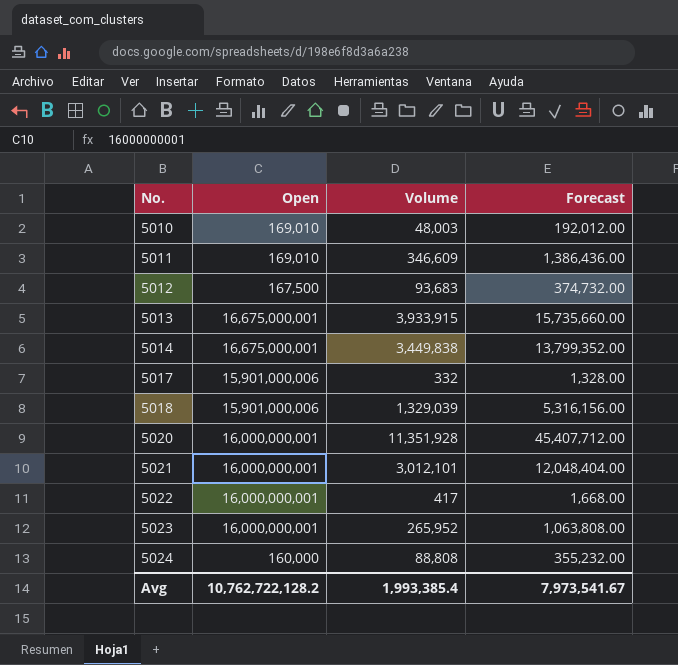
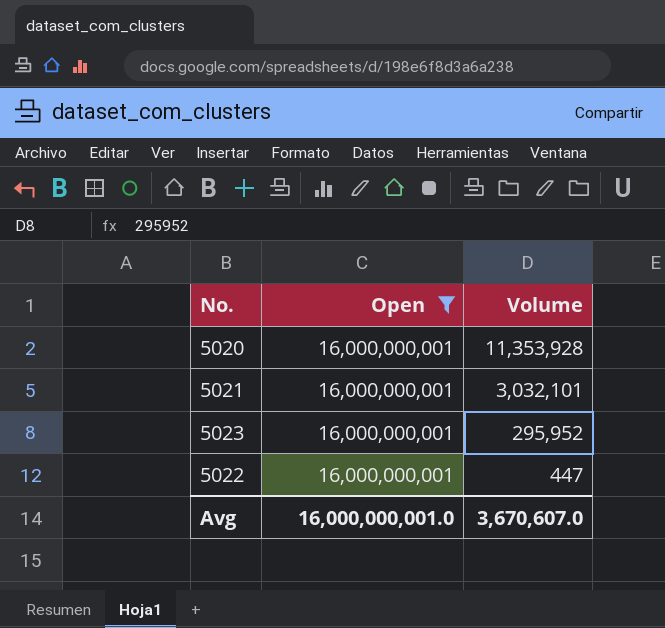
filter: none -> Open = 16,000,000,001
row order: No. ascending -> Volume descending
column Forecast | formula: [Volume] * 4 -> none
5020 | Volume: 11,351,928 -> 11,353,928
5021 | Volume: 3,012,101 -> 3,032,101
5023 | Volume: 265,952 -> 295,952
5022 | Volume: 417 -> 447
Avg | Open: 10,762,722,128.2 -> 16,000,000,001.0
Avg | Volume: 1,993,385.4 -> 3,670,607.0

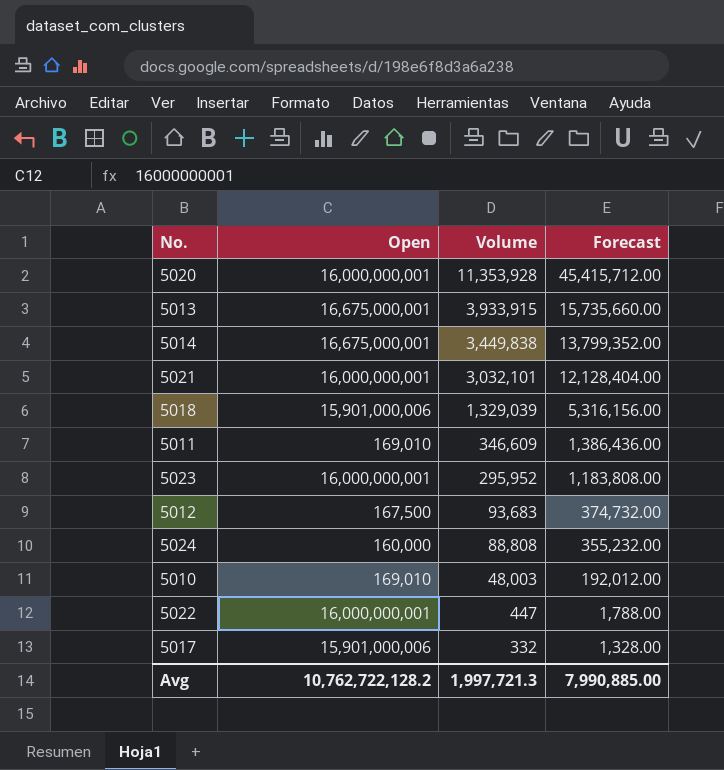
filter: Open = 16,000,000,001 -> none
column Forecast | formula: none -> [Volume] * 4
Avg | Open: 16,000,000,001.0 -> 10,762,722,128.2
Avg | Volume: 3,670,607.0 -> 1,997,721.3

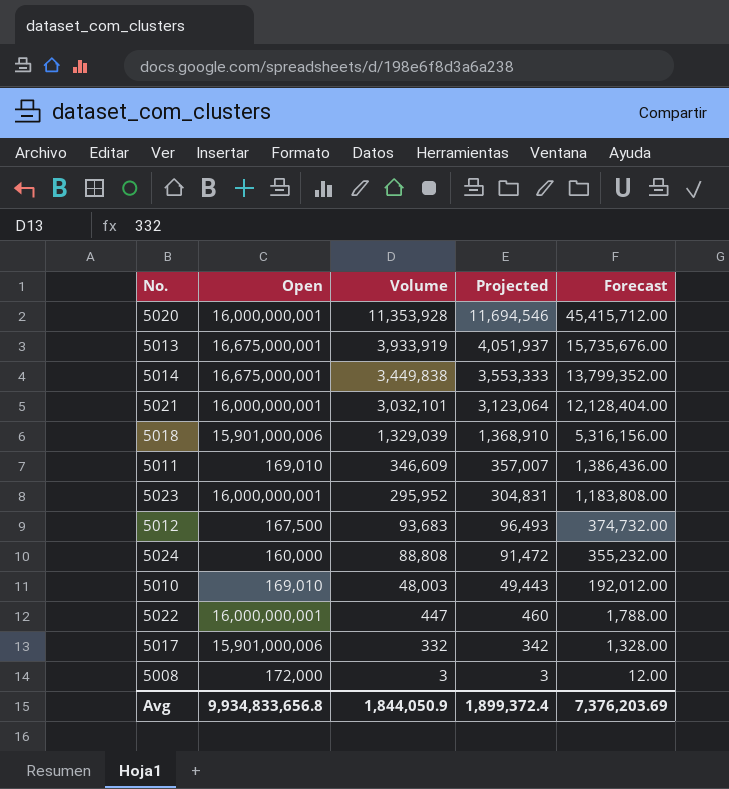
column Projected | formula: none -> [Volume] * 1.03
5013 | Volume: 3,933,915 -> 3,933,919
5013 | Forecast: 15,735,660.00 -> 15,735,676.00
row 5008: none -> 172,000 | 3 | 3 | 12.00
Avg | Open: 10,762,722,128.2 -> 9,934,833,656.8
Avg | Volume: 1,997,721.3 -> 1,844,050.9
Avg | Forecast: 7,990,885.00 -> 7,376,203.69

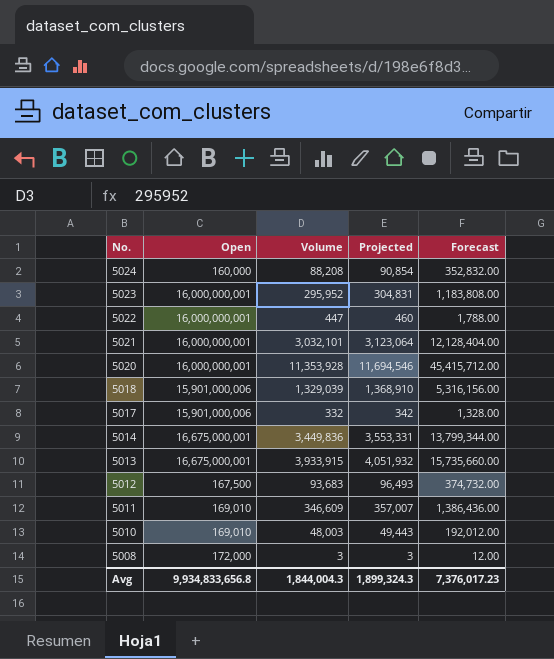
row order: Volume descending -> No. descending
5024 | Volume: 88,808 -> 88,208
5024 | Projected: 91,472 -> 90,854
5024 | Forecast: 355,232.00 -> 352,832.00
5014 | Volume: 3,449,838 -> 3,449,836
5014 | Projected: 3,553,333 -> 3,553,331
5014 | Forecast: 13,799,352.00 -> 13,799,344.00
5013 | Volume: 3,933,919 -> 3,933,915
5013 | Projected: 4,051,937 -> 4,051,932
5013 | Forecast: 15,735,676.00 -> 15,735,660.00
Avg | Volume: 1,844,050.9 -> 1,844,004.3
Avg | Projected: 1,899,372.4 -> 1,899,324.3
Avg | Forecast: 7,376,203.69 -> 7,376,017.23

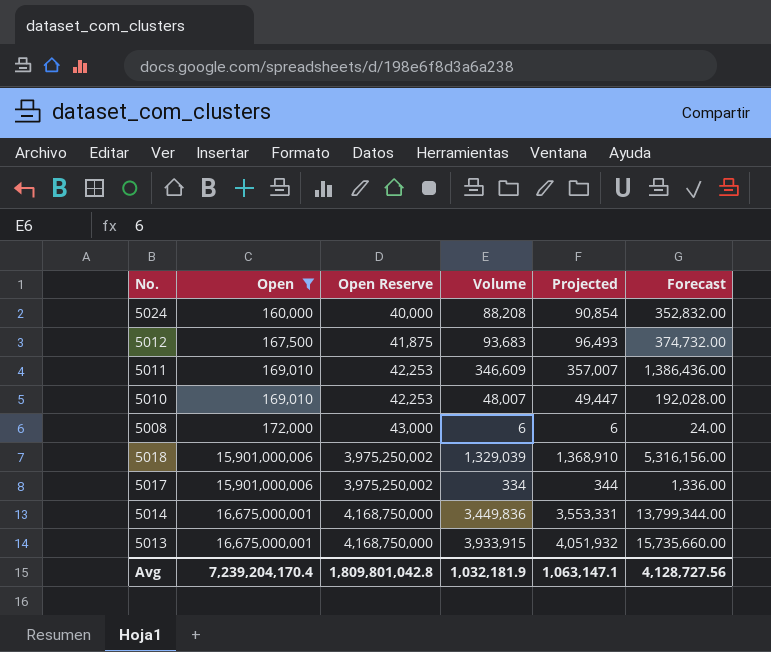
filter: none -> Open != 16,000,000,001
row order: No. descending -> Open ascending
column Open Reserve | formula: none -> [Open] * 0.25
5010 | Volume: 48,003 -> 48,007
5010 | Projected: 49,443 -> 49,447
5010 | Forecast: 192,012.00 -> 192,028.00
5008 | Volume: 3 -> 6
5008 | Projected: 3 -> 6
5008 | Forecast: 12.00 -> 24.00
5017 | Volume: 332 -> 334
5017 | Projected: 342 -> 344
5017 | Forecast: 1,328.00 -> 1,336.00
Avg | Open: 9,934,833,656.8 -> 7,239,204,170.4
Avg | Volume: 1,844,004.3 -> 1,032,181.9
Avg | Projected: 1,899,324.3 -> 1,063,147.1
Avg | Forecast: 7,376,017.23 -> 4,128,727.56

